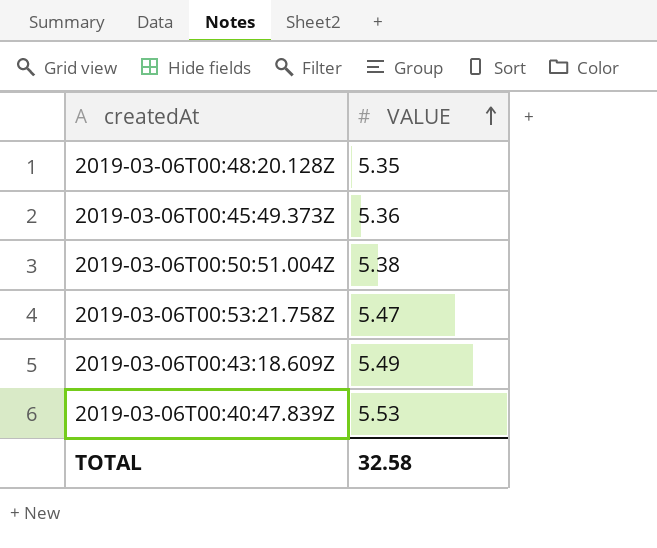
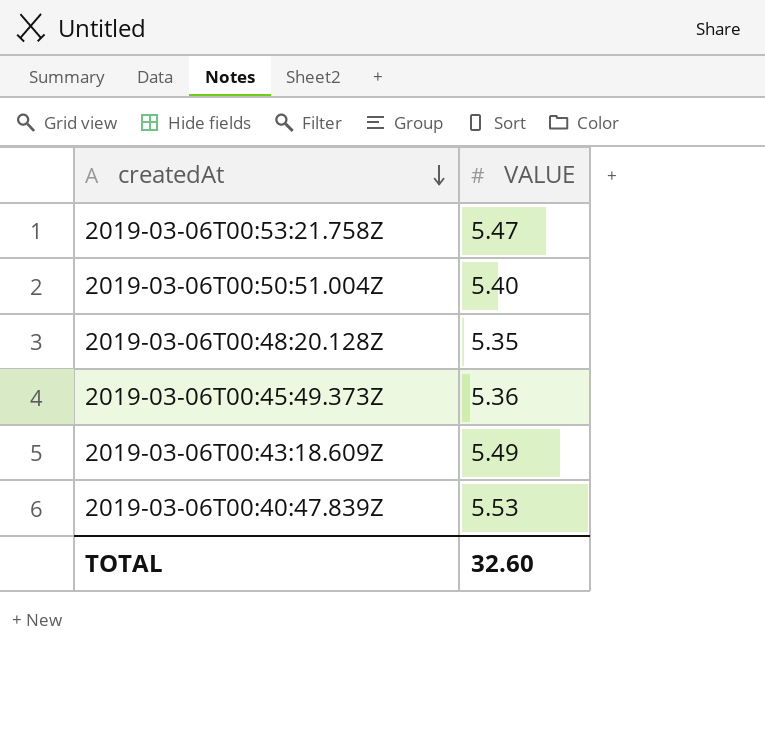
row order: VALUE ascending -> createdAt descending
2019-03-06T00:50:51.004Z | VALUE: 5.38 -> 5.40
TOTAL | VALUE: 32.58 -> 32.60

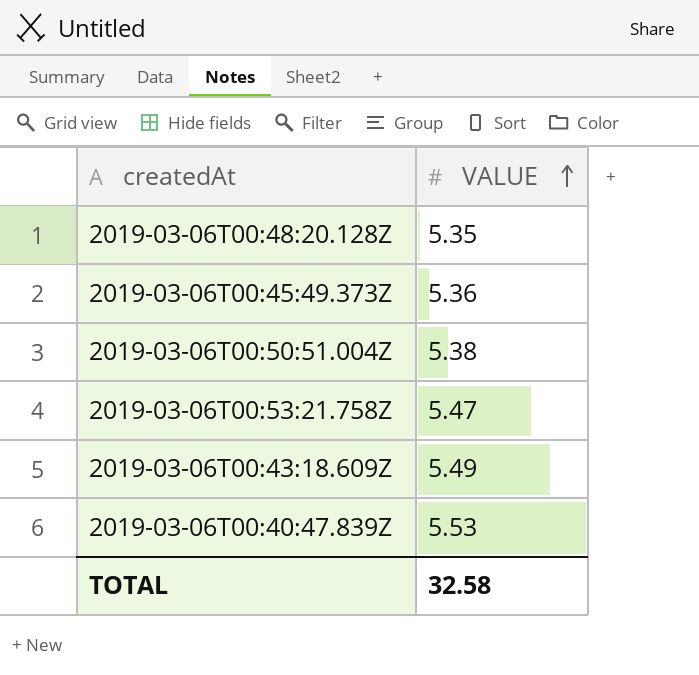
row order: createdAt descending -> VALUE ascending
2019-03-06T00:50:51.004Z | VALUE: 5.40 -> 5.38
TOTAL | VALUE: 32.60 -> 32.58

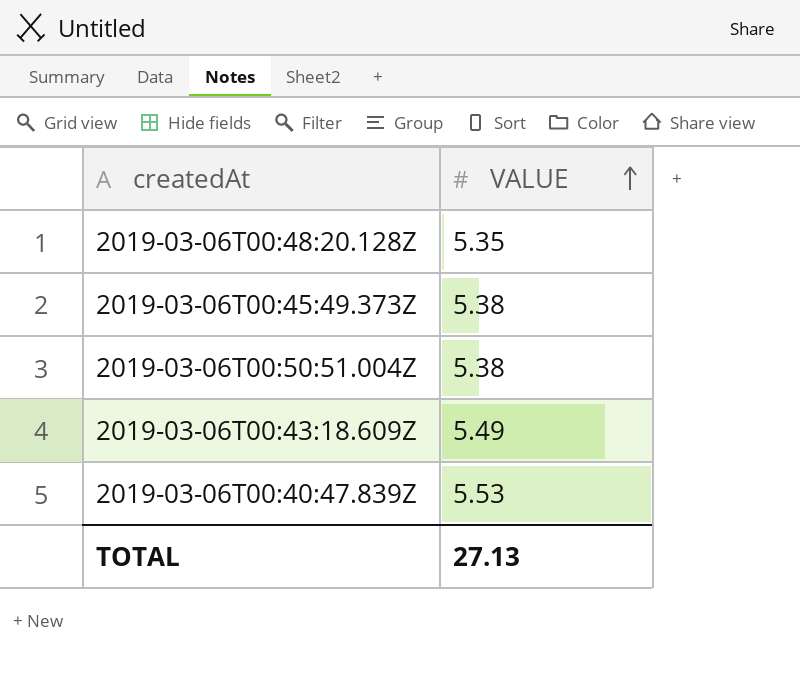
row 2019-03-06T00:53:21.758Z: 5.47 -> none
2019-03-06T00:45:49.373Z | VALUE: 5.36 -> 5.38
TOTAL | VALUE: 32.58 -> 27.13

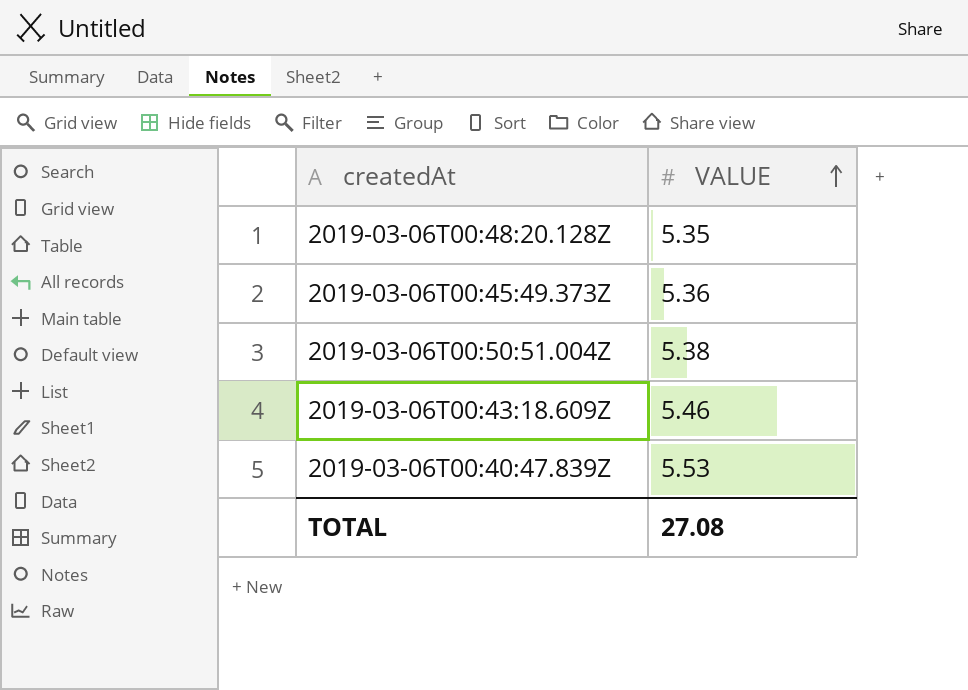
2019-03-06T00:45:49.373Z | VALUE: 5.38 -> 5.36
2019-03-06T00:43:18.609Z | VALUE: 5.49 -> 5.46
TOTAL | VALUE: 27.13 -> 27.08

